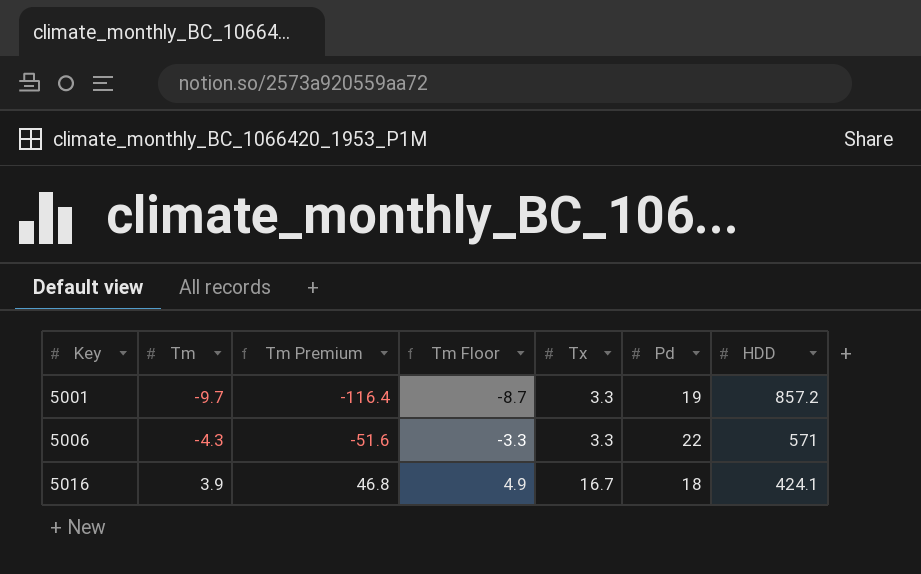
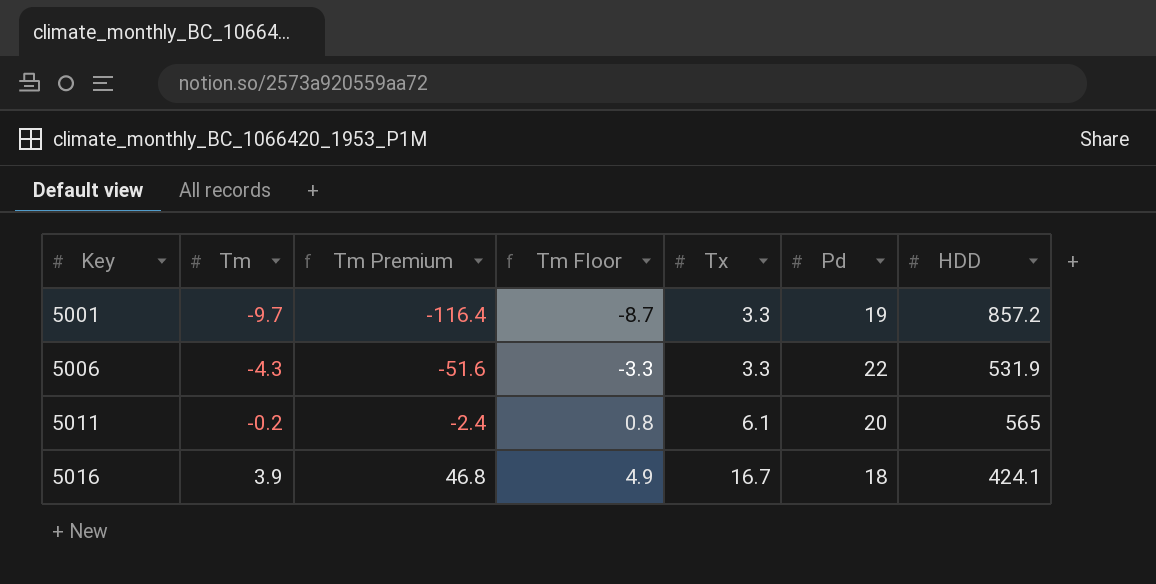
5006 | HDD: 571 -> 531.9
row 5011: none -> -0.2 | -2.4 | 0.8 | 6.1 | 20 | 565

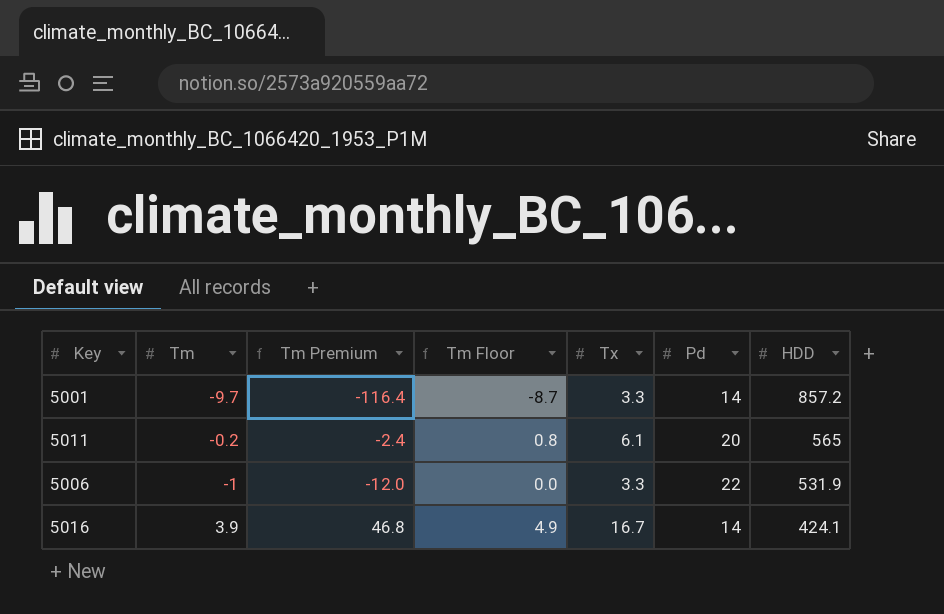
row order: Key ascending -> HDD descending
5001 | Pd: 19 -> 14
5006 | Tm: -4.3 -> -1
5006 | Tm Premium: -51.6 -> -12.0
5006 | Tm Floor: -3.3 -> 0.0
5016 | Pd: 18 -> 14

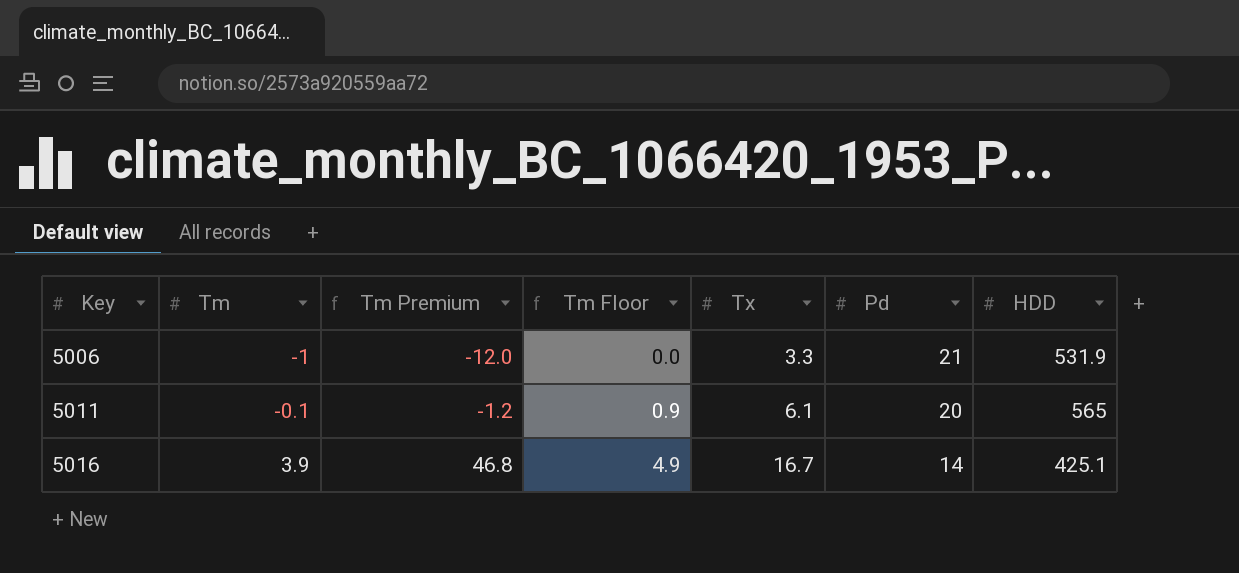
row order: HDD descending -> Key ascending
row 5001: -9.7 | -116.4 | -8.7 | 3.3 | 14 | 857.2 -> none
5006 | Pd: 22 -> 21
5011 | Tm: -0.2 -> -0.1
5011 | Tm Premium: -2.4 -> -1.2
5011 | Tm Floor: 0.8 -> 0.9
5016 | HDD: 424.1 -> 425.1

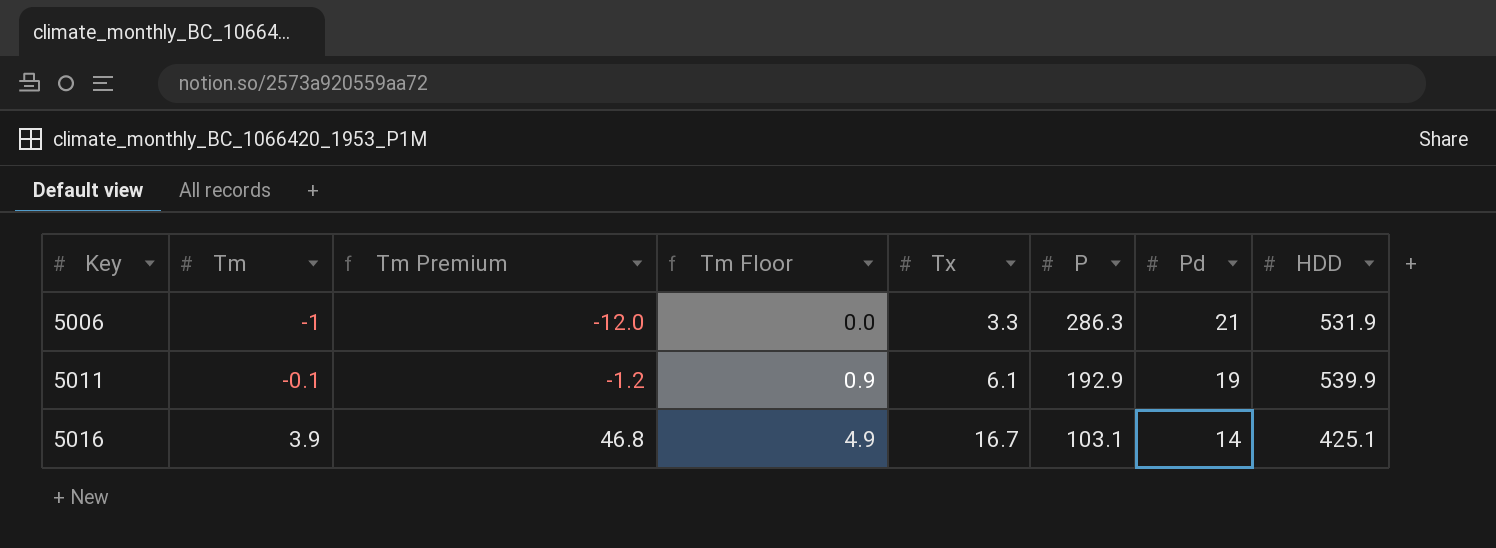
column P | position: none -> 6
5011 | Pd: 20 -> 19
5011 | HDD: 565 -> 539.9

